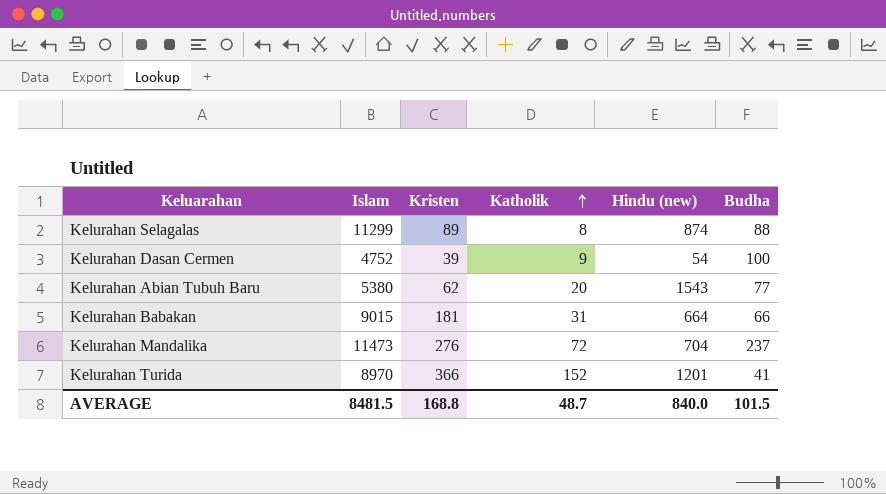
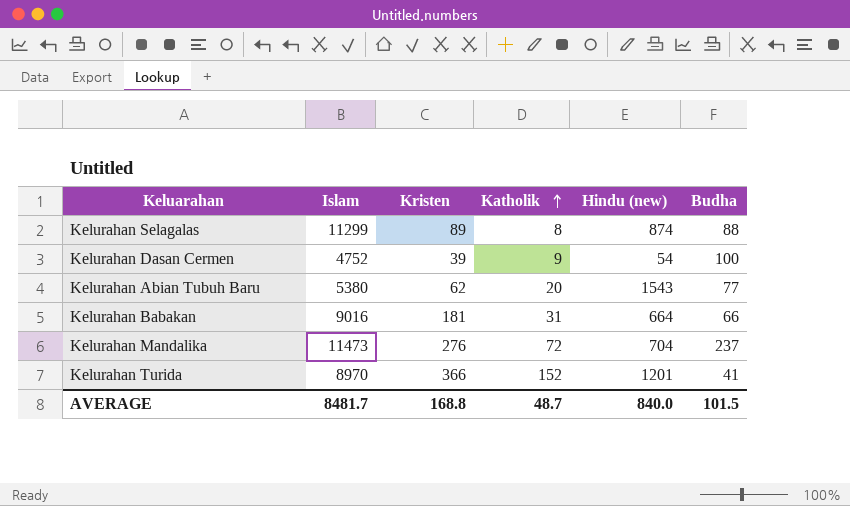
Kelurahan Babakan | Islam: 9015 -> 9016
AVERAGE | Islam: 8481.5 -> 8481.7

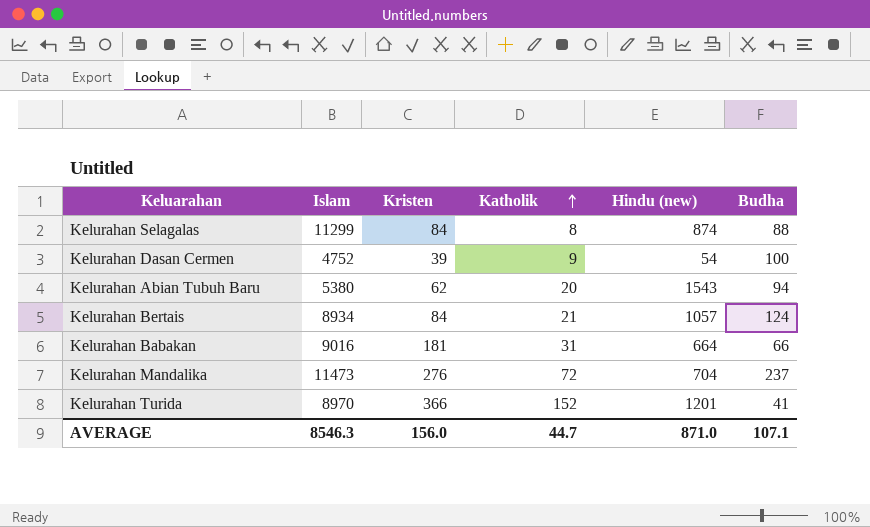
Kelurahan Selagalas | Kristen: 89 -> 84
Kelurahan Abian Tubuh Baru | Budha: 77 -> 94
row Kelurahan Bertais: none -> 8934 | 84 | 21 | 1057 | 124
AVERAGE | Islam: 8481.7 -> 8546.3
AVERAGE | Kristen: 168.8 -> 156.0
AVERAGE | Katholik: 48.7 -> 44.7
AVERAGE | Hindu (new): 840.0 -> 871.0
AVERAGE | Budha: 101.5 -> 107.1

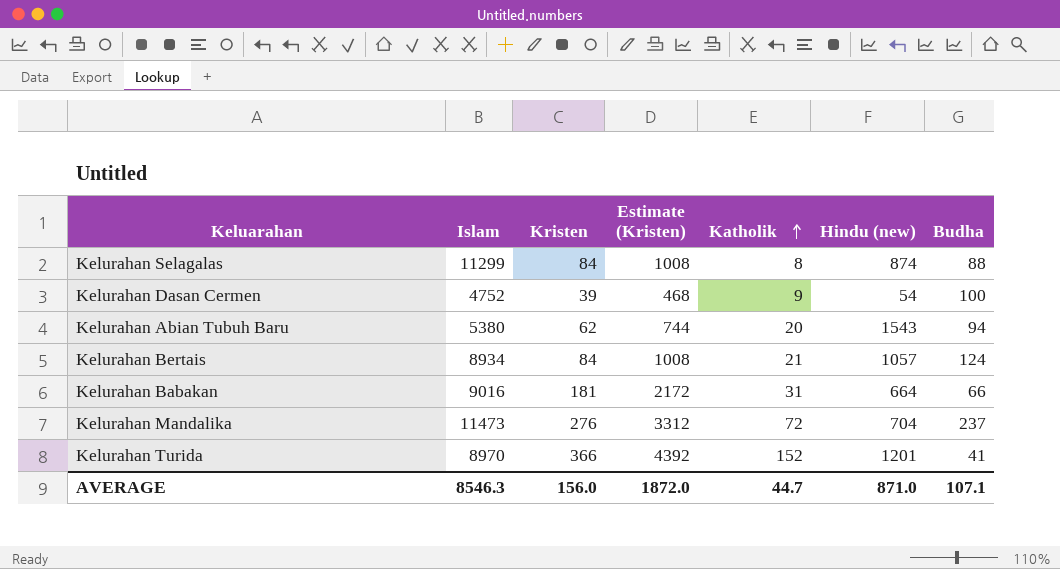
column Estimate (Kristen) | formula: none -> [Kristen] * 12

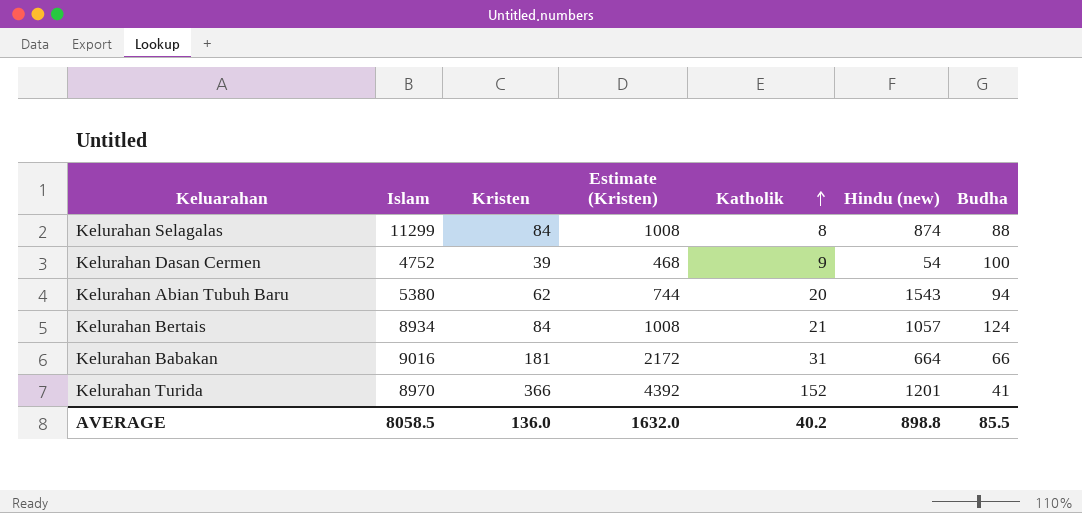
row Kelurahan Mandalika: 11473 | 276 | 3312 | 72 | 704 | 237 -> none
AVERAGE | Islam: 8546.3 -> 8058.5
AVERAGE | Kristen: 156.0 -> 136.0
AVERAGE | Estimate (Kristen): 1872.0 -> 1632.0
AVERAGE | Katholik: 44.7 -> 40.2
AVERAGE | Hindu (new): 871.0 -> 898.8
AVERAGE | Budha: 107.1 -> 85.5

